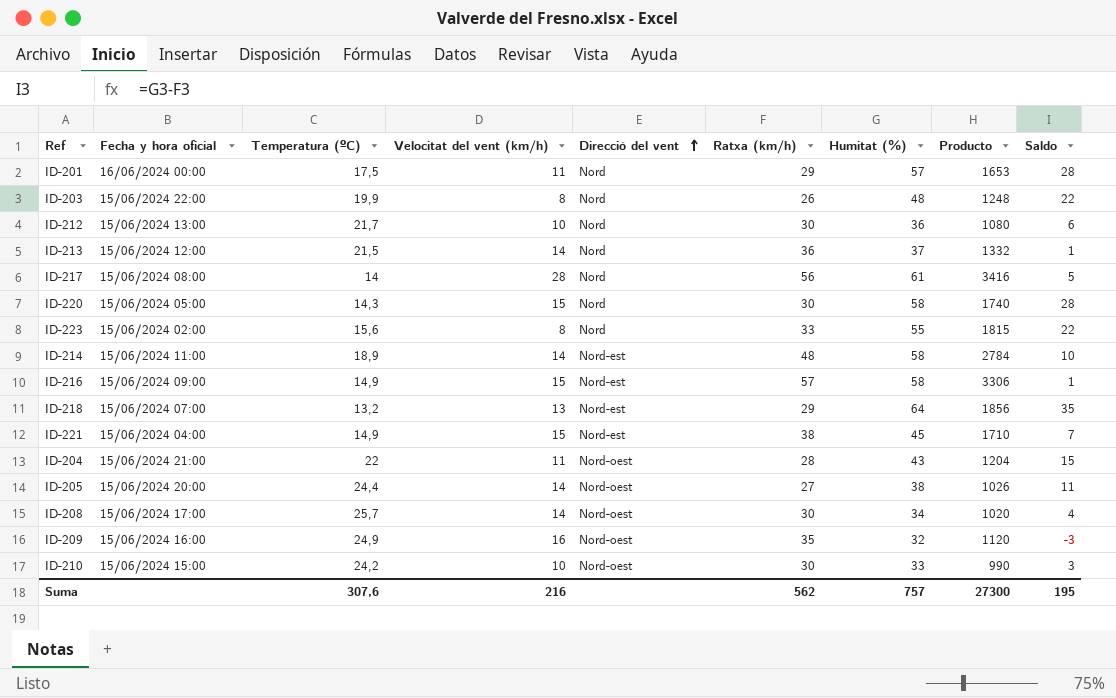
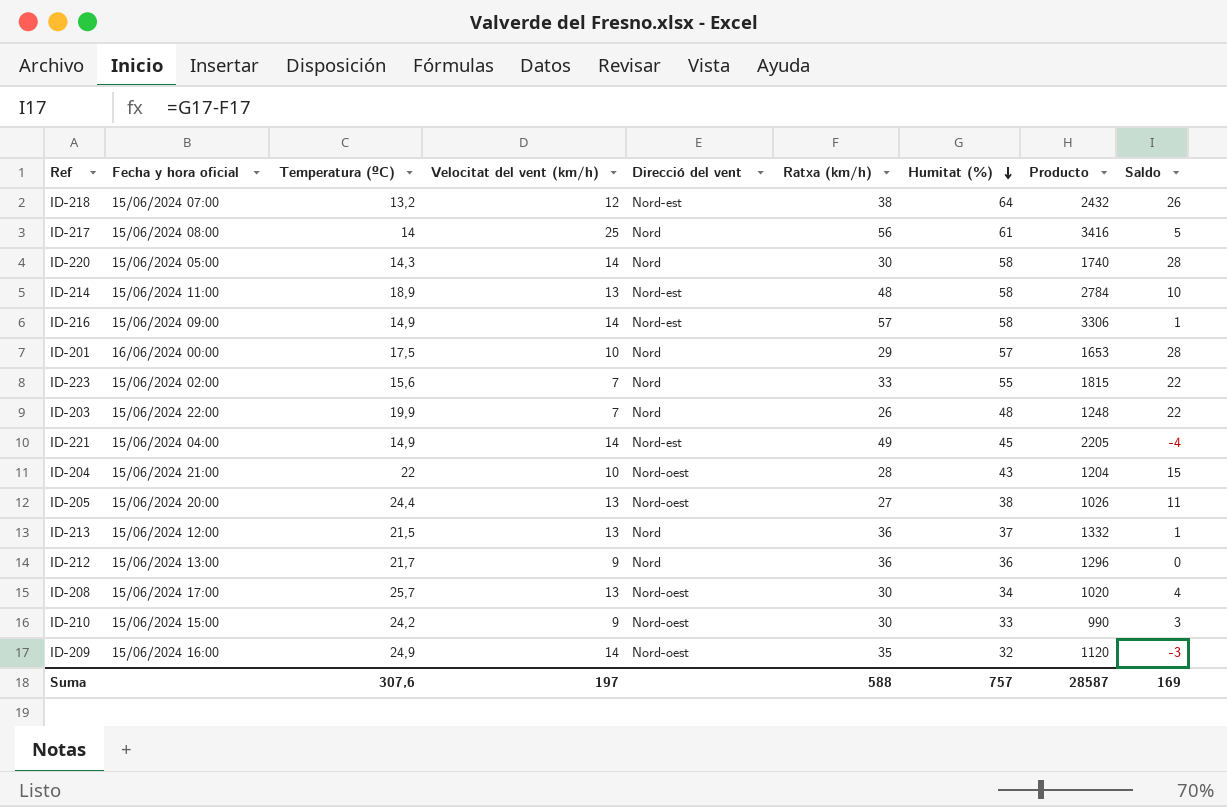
row order: Direcció del vent ascending -> Humitat (%) descending
ID-218 | Velocitat del vent (km/h): 13 -> 12
ID-218 | Ratxa (km/h): 29 -> 38
ID-218 | Producto: 1856 -> 2432
ID-218 | Saldo: 35 -> 26
ID-217 | Velocitat del vent (km/h): 28 -> 25
ID-220 | Velocitat del vent (km/h): 15 -> 14
ID-214 | Velocitat del vent (km/h): 14 -> 13
ID-216 | Velocitat del vent (km/h): 15 -> 14
ID-201 | Velocitat del vent (km/h): 11 -> 10
ID-223 | Velocitat del vent (km/h): 8 -> 7
ID-203 | Velocitat del vent (km/h): 8 -> 7
ID-221 | Velocitat del vent (km/h): 15 -> 14
ID-221 | Ratxa (km/h): 38 -> 49
ID-221 | Producto: 1710 -> 2205
ID-221 | Saldo: 7 -> -4
ID-204 | Velocitat del vent (km/h): 11 -> 10
ID-205 | Velocitat del vent (km/h): 14 -> 13
ID-213 | Velocitat del vent (km/h): 14 -> 13
ID-212 | Velocitat del vent (km/h): 10 -> 9
ID-212 | Ratxa (km/h): 30 -> 36
ID-212 | Producto: 1080 -> 1296
ID-212 | Saldo: 6 -> 0
ID-208 | Velocitat del vent (km/h): 14 -> 13
ID-210 | Velocitat del vent (km/h): 10 -> 9
ID-209 | Velocitat del vent (km/h): 16 -> 14
Suma | Velocitat del vent (km/h): 216 -> 197
Suma | Ratxa (km/h): 562 -> 588
Suma | Producto: 27300 -> 28587
Suma | Saldo: 195 -> 169

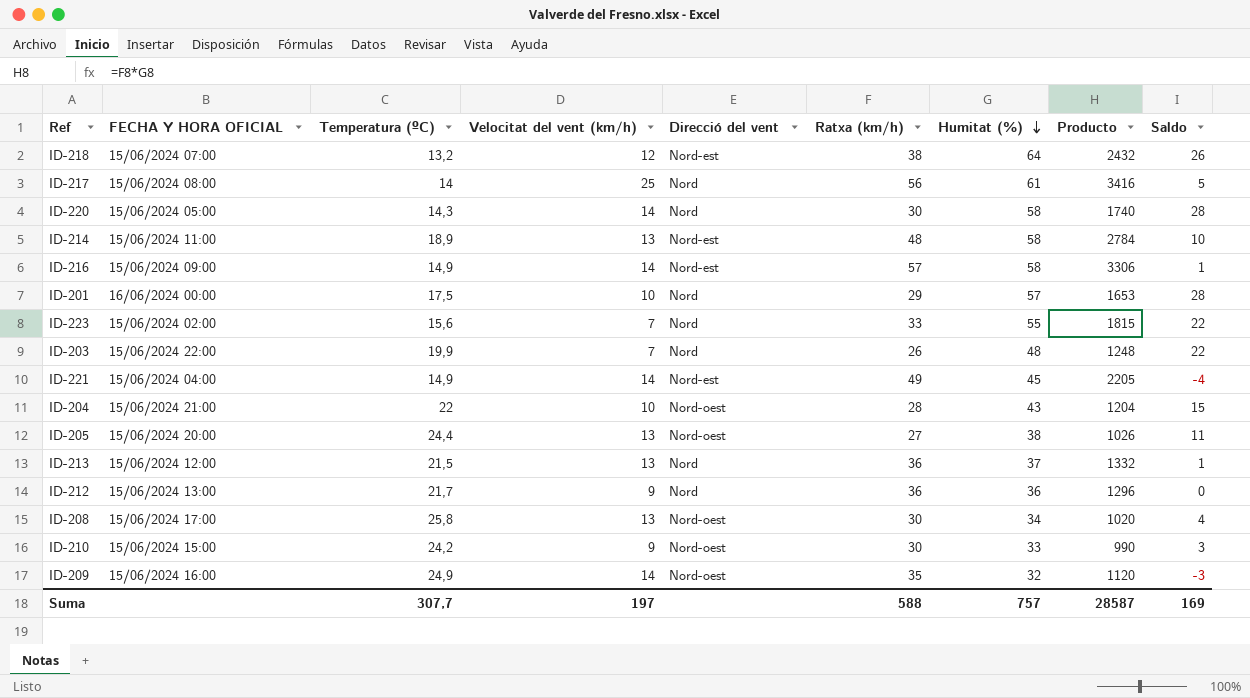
column name: Fecha y hora oficial -> FECHA Y HORA OFICIAL
ID-208 | Temperatura (ºC): 25,7 -> 25,8
Suma | Temperatura (ºC): 307,6 -> 307,7

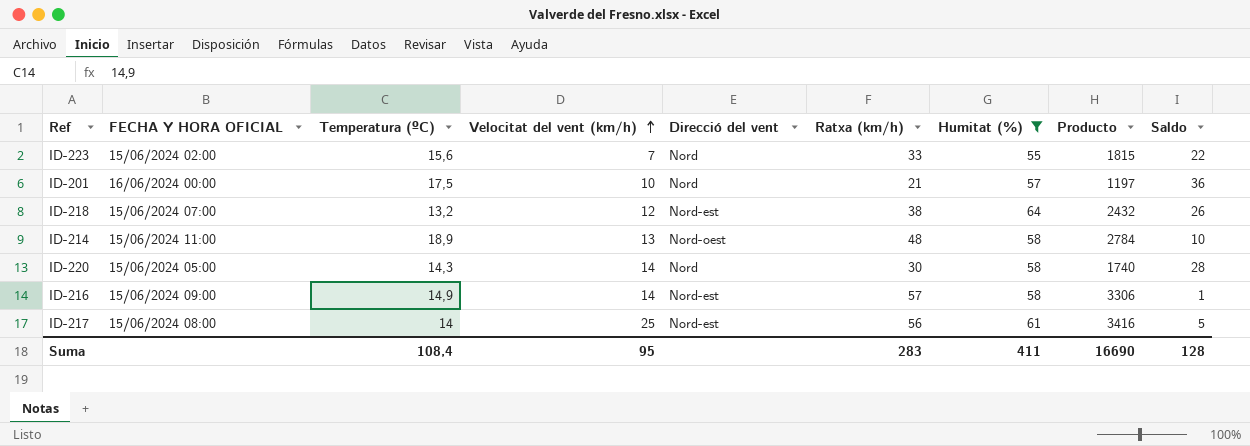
filter: none -> Humitat (%) >= 55
row order: Humitat (%) descending -> Velocitat del vent (km/h) ascending
ID-201 | Ratxa (km/h): 29 -> 21
ID-201 | Producto: 1653 -> 1197
ID-201 | Saldo: 28 -> 36
ID-214 | Direcció del vent: Nord-est -> Nord-oest
ID-217 | Direcció del vent: Nord -> Nord-est
Suma | Temperatura (ºC): 307,7 -> 108,4
Suma | Velocitat del vent (km/h): 197 -> 95
Suma | Ratxa (km/h): 588 -> 283
Suma | Humitat (%): 757 -> 411
Suma | Producto: 28587 -> 16690
Suma | Saldo: 169 -> 128

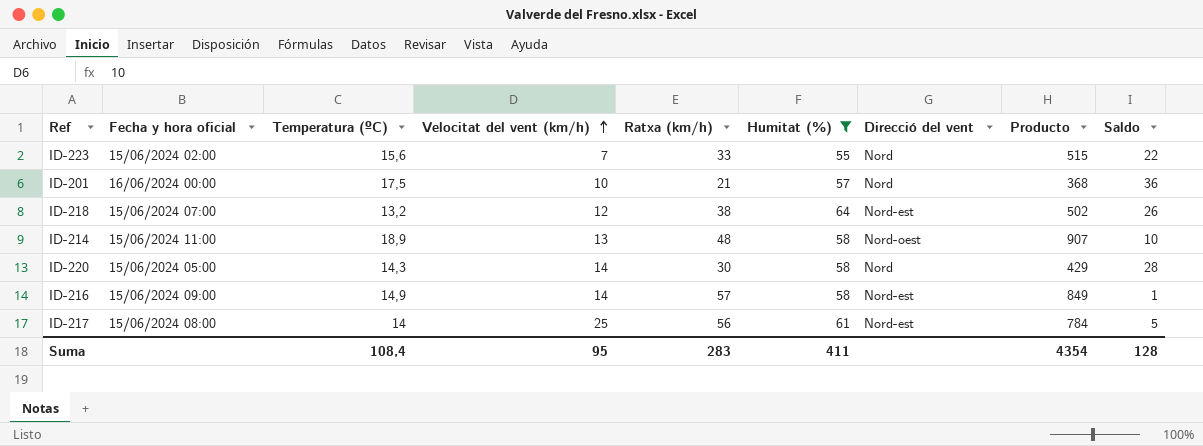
column name: FECHA Y HORA OFICIAL -> Fecha y hora oficial
column Direcció del vent | position: 5 -> 7
column Producto | formula: [Ratxa (km/h)] * [Humitat (%)] -> [Temperatura (ºC)] * [Ratxa (km/h)]
Suma | Producto: 16690 -> 4354

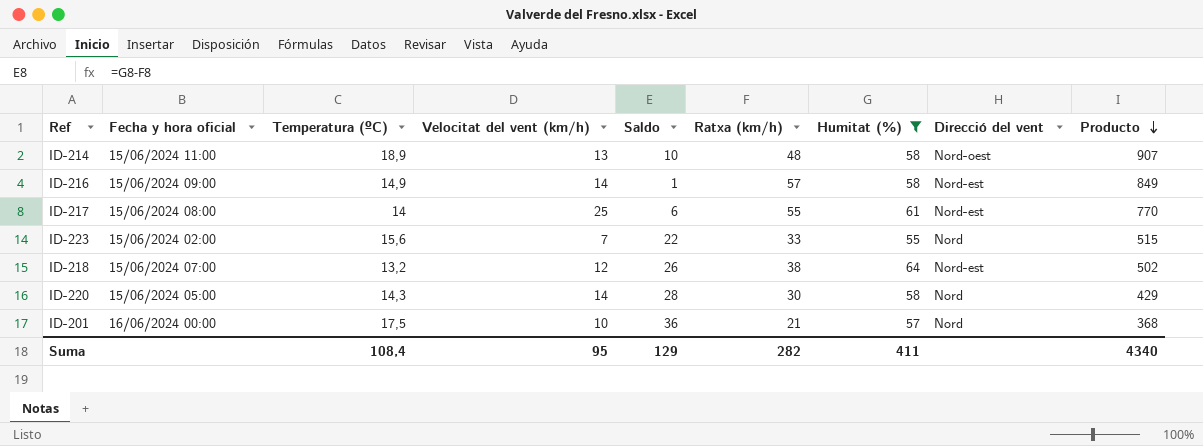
row order: Velocitat del vent (km/h) ascending -> Producto descending
column Saldo | position: 9 -> 5
ID-217 | Saldo: 5 -> 6
ID-217 | Ratxa (km/h): 56 -> 55
ID-217 | Producto: 784 -> 770
Suma | Saldo: 128 -> 129
Suma | Ratxa (km/h): 283 -> 282
Suma | Producto: 4354 -> 4340

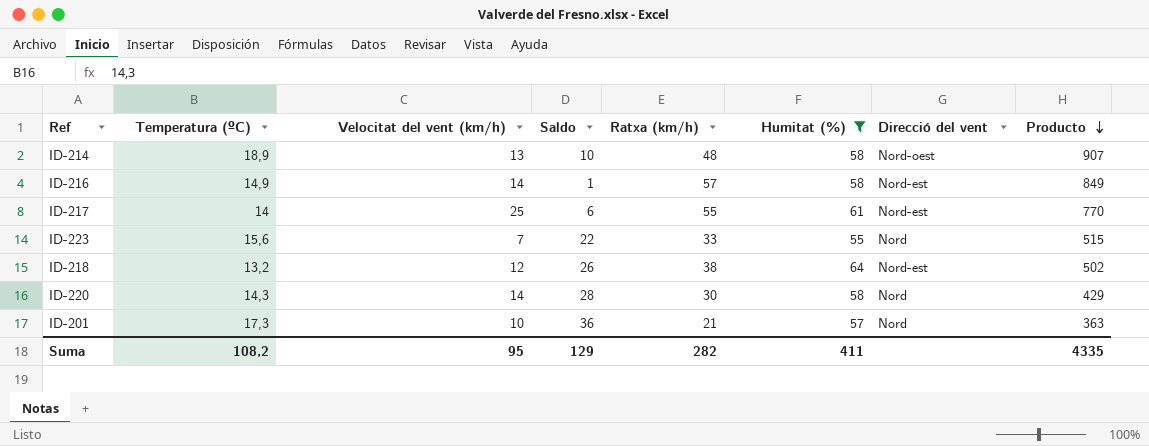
column Fecha y hora oficial | position: 2 -> none
ID-201 | Temperatura (ºC): 17,5 -> 17,3
ID-201 | Producto: 368 -> 363
Suma | Temperatura (ºC): 108,4 -> 108,2
Suma | Producto: 4340 -> 4335

